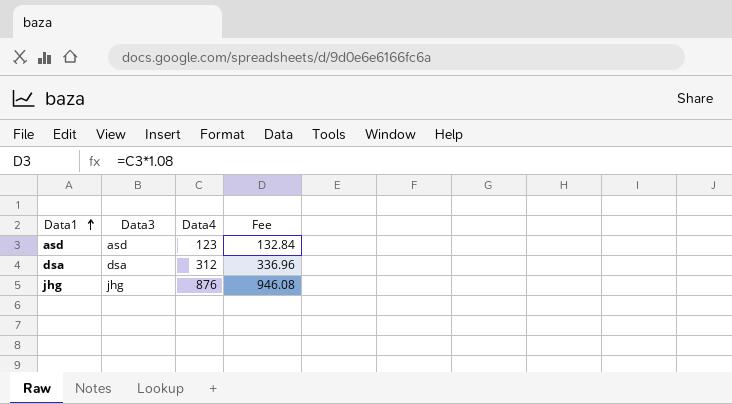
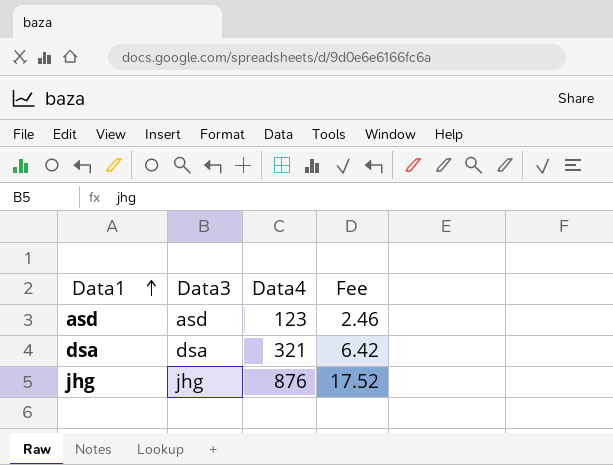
column Fee | formula: [Data4] * 1.08 -> [Data4] * 0.02
dsa | Data4: 312 -> 321

